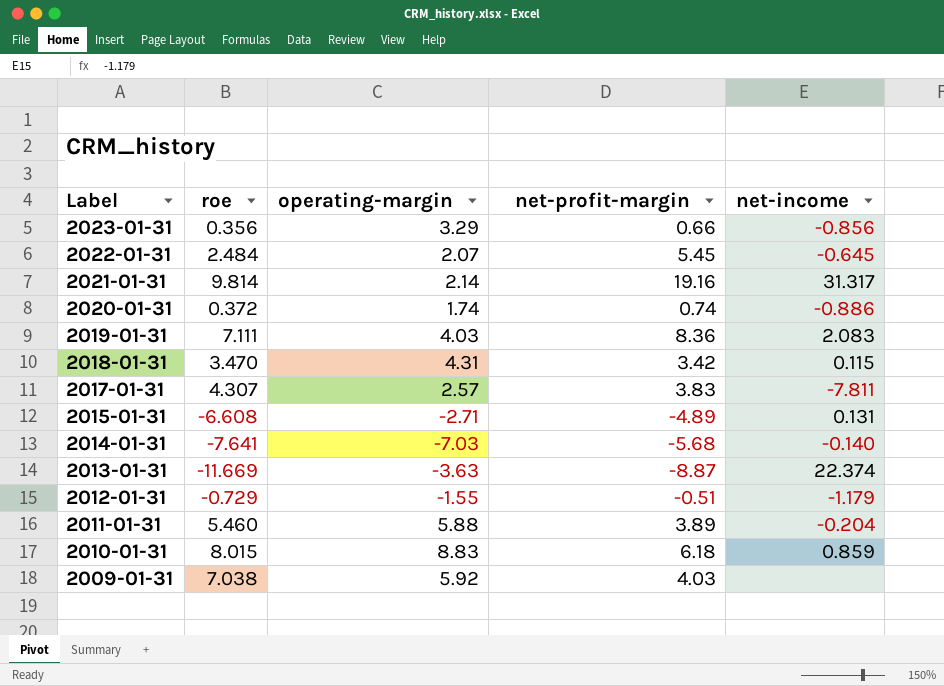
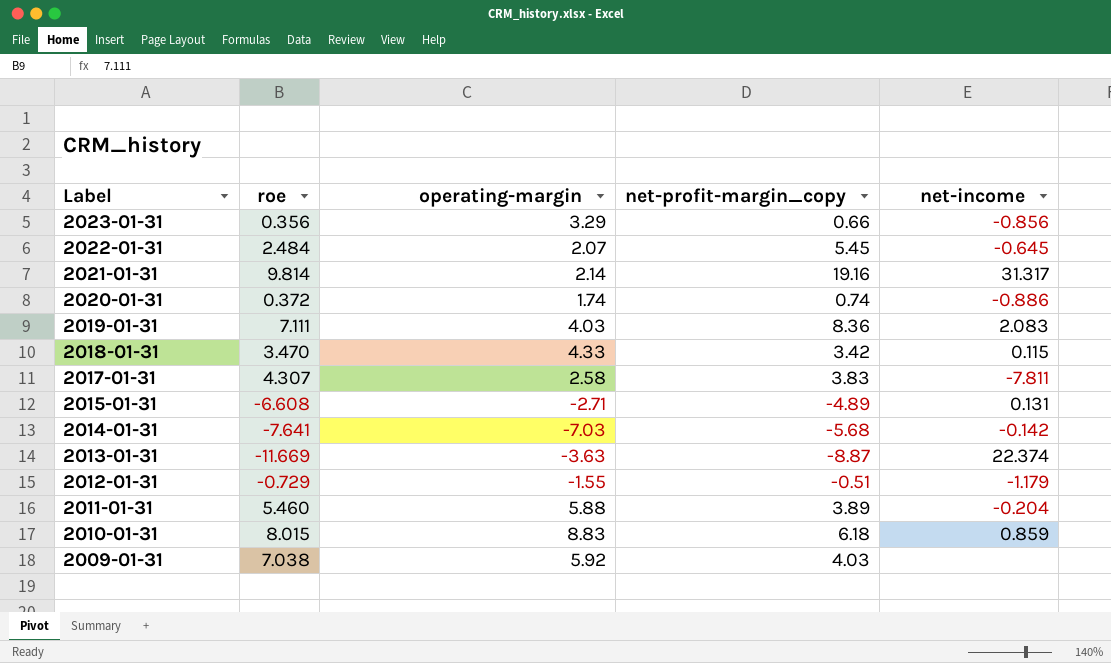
column name: net-profit-margin -> net-profit-margin_copy
2018-01-31 | operating-margin: 4.31 -> 4.33
2017-01-31 | operating-margin: 2.57 -> 2.58
2014-01-31 | net-income: -0.140 -> -0.142

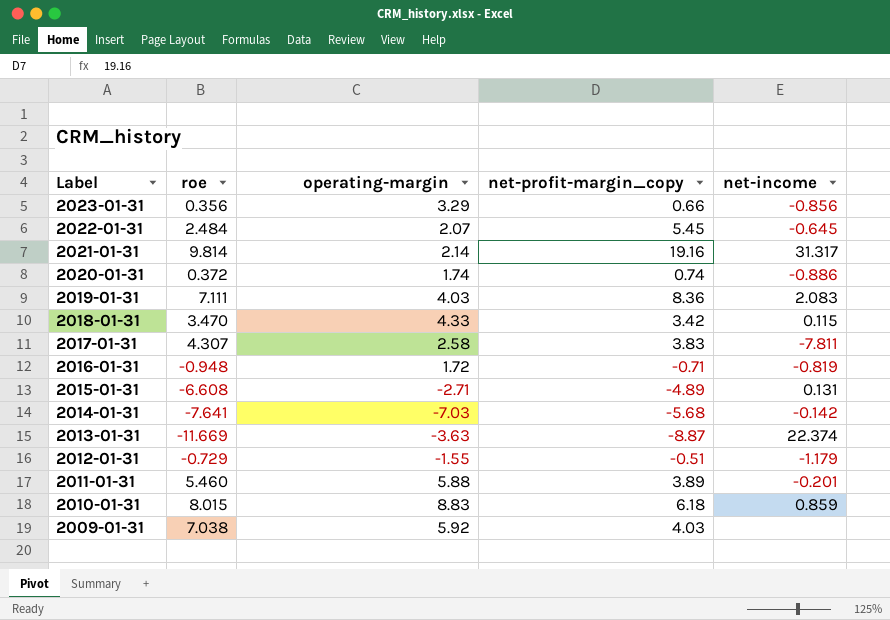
row 2016-01-31: none -> -0.948 | 1.72 | -0.71 | -0.819
2011-01-31 | net-income: -0.204 -> -0.201

